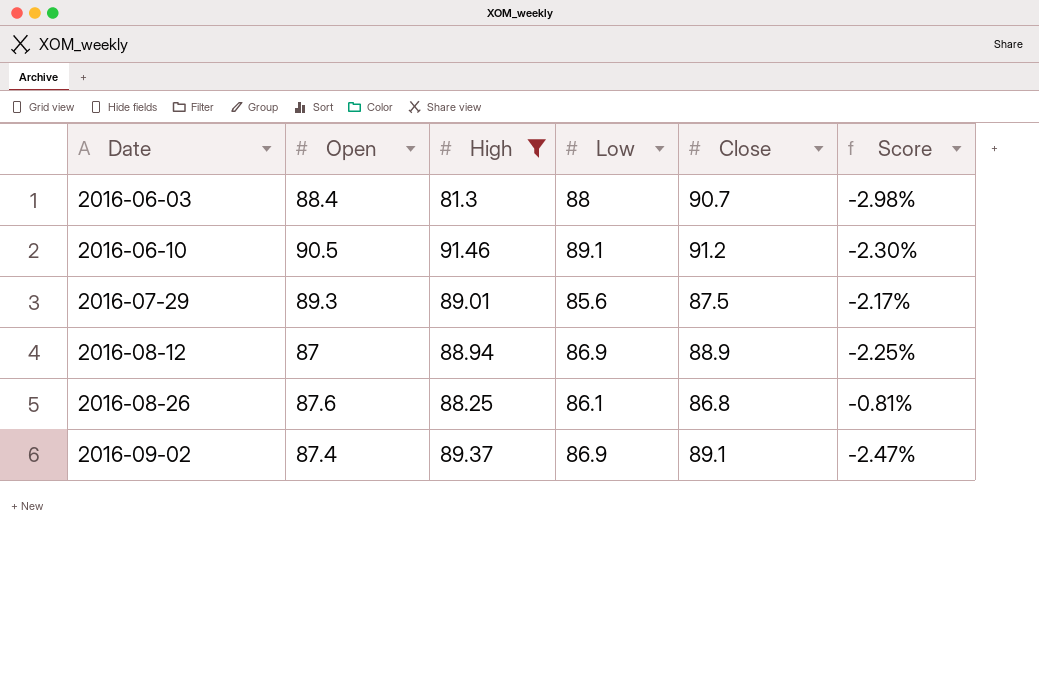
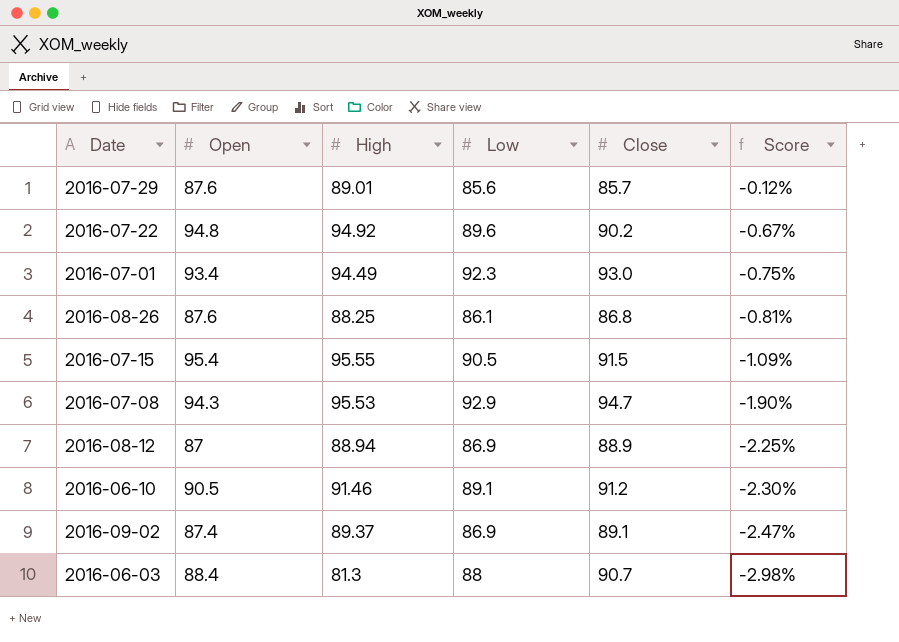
filter: High <= 91.46 -> none
row order: Date ascending -> Score descending
2016-07-29 | Open: 89.3 -> 87.6
2016-07-29 | Close: 87.5 -> 85.7
2016-07-29 | Score: -2.17% -> -0.12%

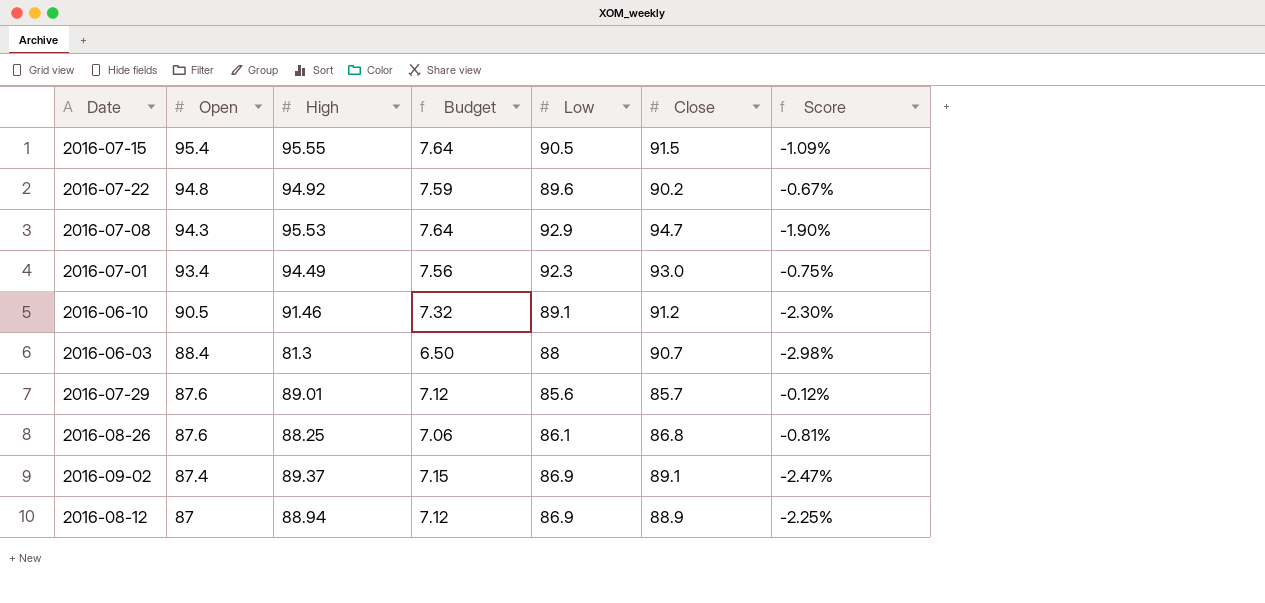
row order: Score descending -> Open descending
column Budget | formula: none -> [High] * 0.08

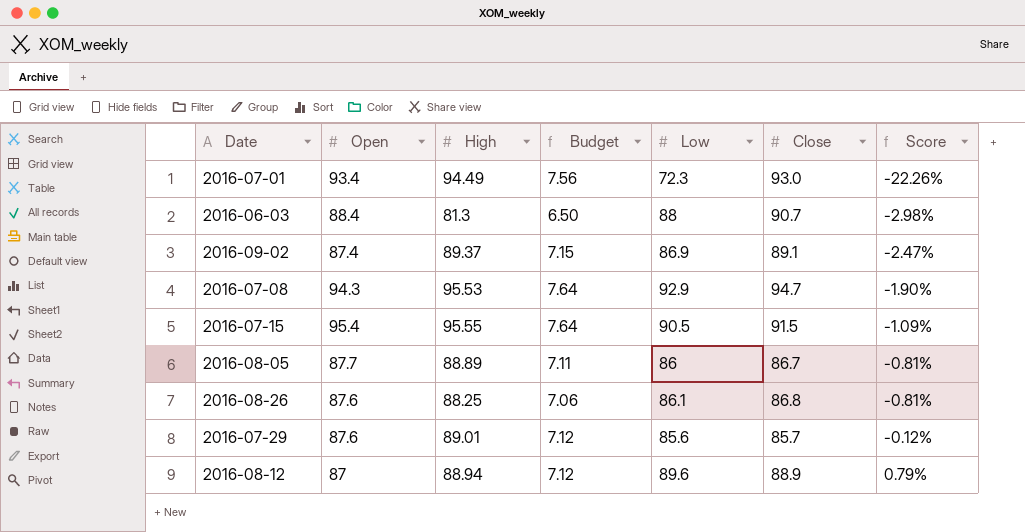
row order: Open descending -> Score ascending
row 2016-07-22: 94.8 | 94.92 | 7.59 | 89.6 | 90.2 | -0.67% -> none
row 2016-06-10: 90.5 | 91.46 | 7.32 | 89.1 | 91.2 | -2.30% -> none
2016-07-01 | Low: 92.3 -> 72.3
2016-07-01 | Score: -0.75% -> -22.26%
row 2016-08-05: none -> 87.7 | 88.89 | 7.11 | 86 | 86.7 | -0.81%
2016-08-12 | Low: 86.9 -> 89.6
2016-08-12 | Score: -2.25% -> 0.79%

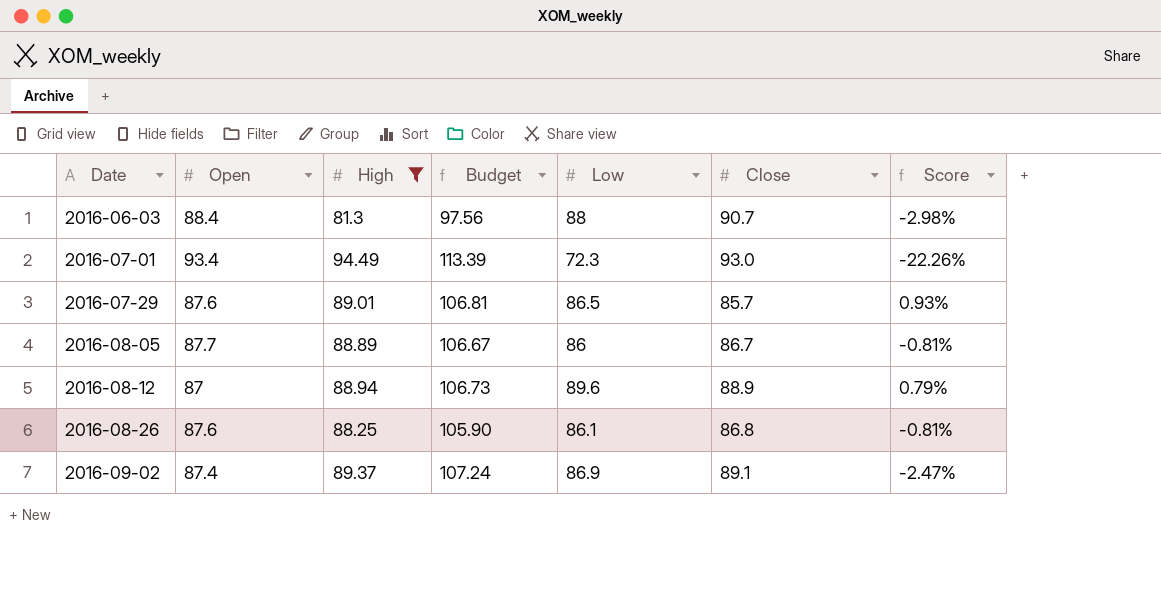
filter: none -> High <= 94.49
row order: Score ascending -> Date ascending
column Budget | formula: [High] * 0.08 -> [High] * 1.2
2016-07-29 | Low: 85.6 -> 86.5
2016-07-29 | Score: -0.12% -> 0.93%

